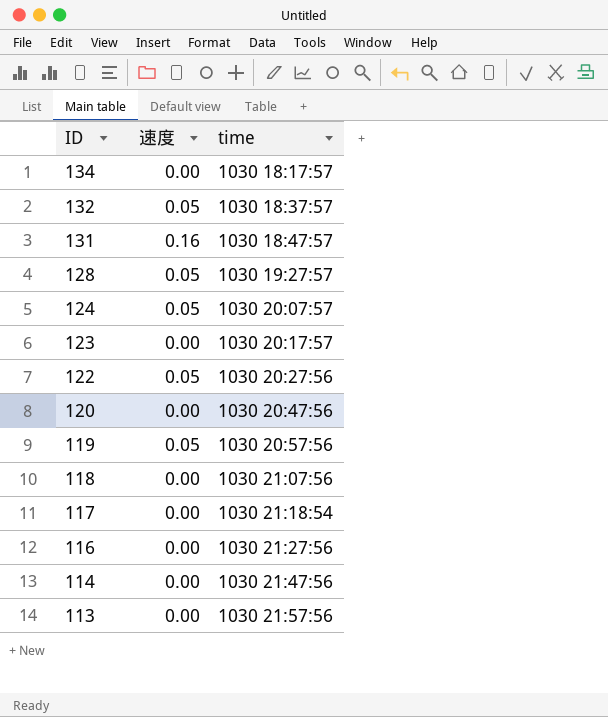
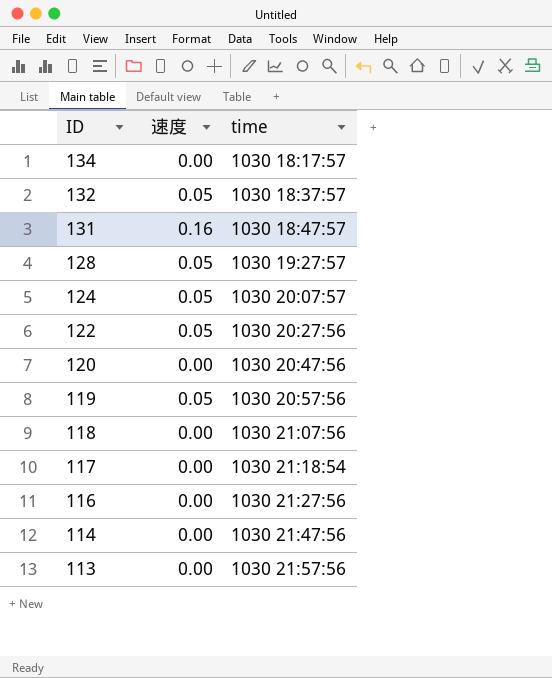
row 123: 0.00 | 1030 20:17:57 -> none

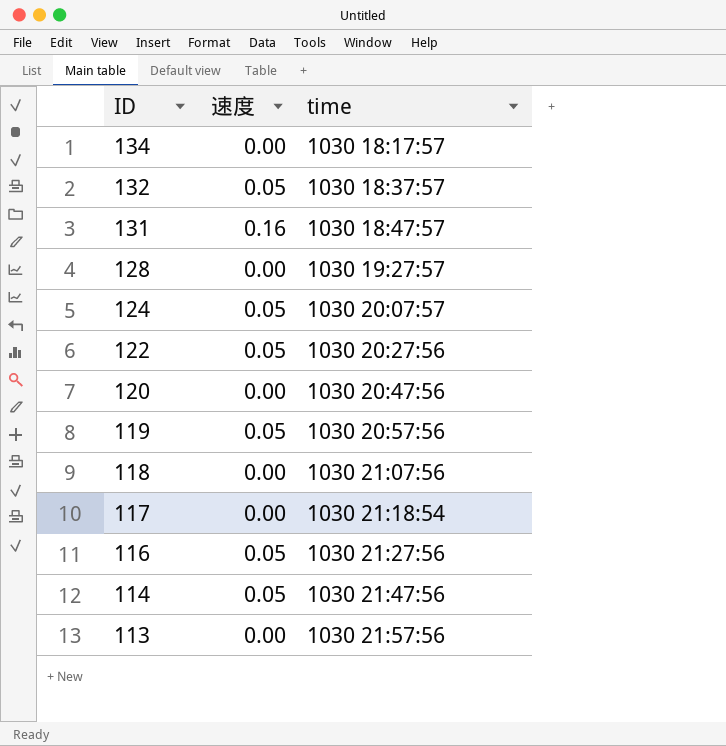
128 | 速度: 0.05 -> 0.00
116 | 速度: 0.00 -> 0.05
114 | 速度: 0.00 -> 0.05

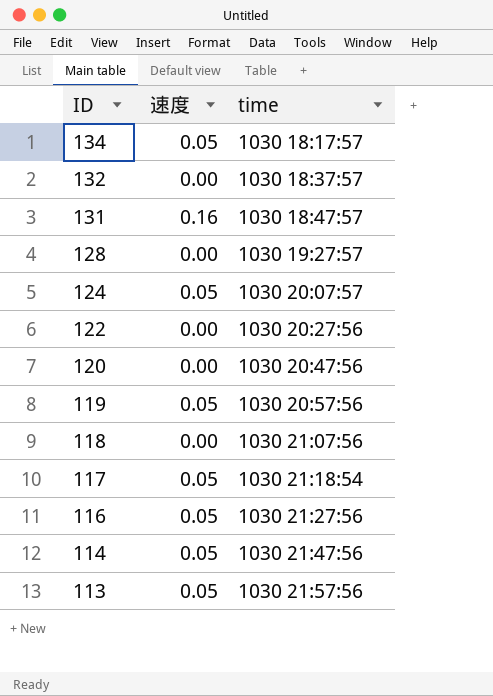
134 | 速度: 0.00 -> 0.05
132 | 速度: 0.05 -> 0.00
122 | 速度: 0.05 -> 0.00
117 | 速度: 0.00 -> 0.05
113 | 速度: 0.00 -> 0.05

